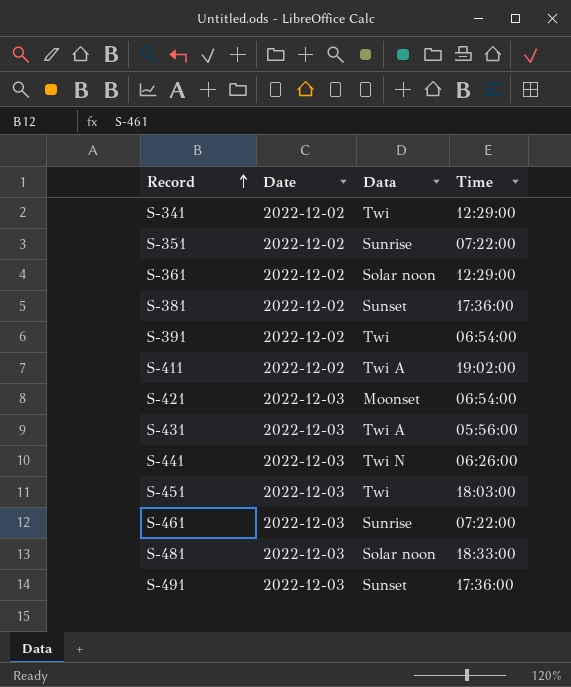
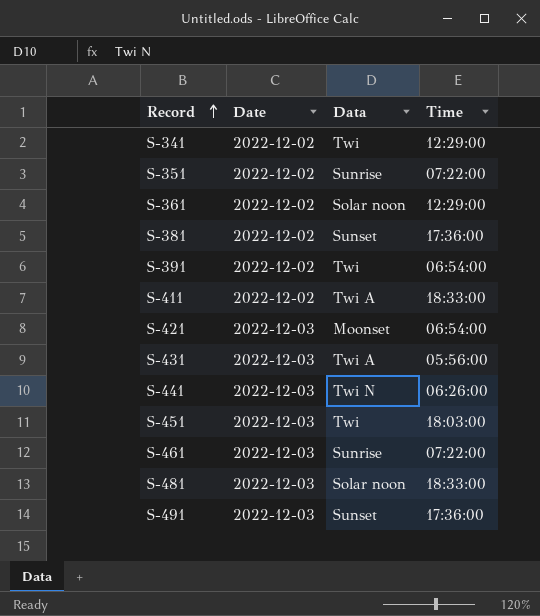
S-411 | Time: 19:02:00 -> 18:33:00

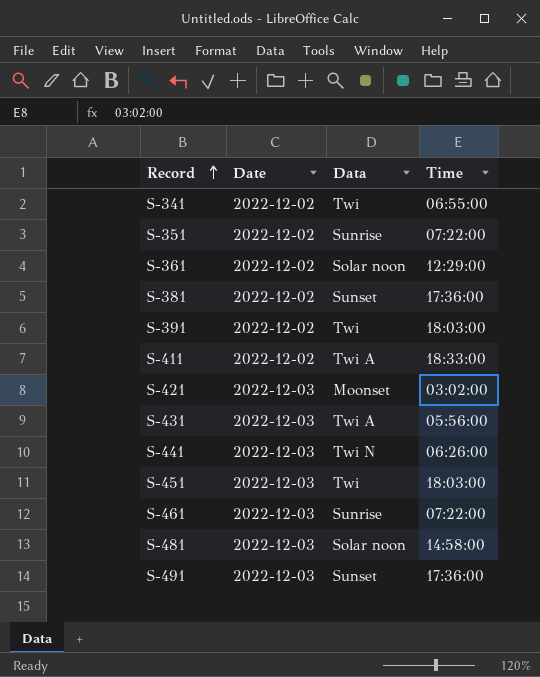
S-341 | Time: 12:29:00 -> 06:55:00
S-391 | Time: 06:54:00 -> 18:03:00
S-421 | Time: 06:54:00 -> 03:02:00
S-481 | Time: 18:33:00 -> 14:58:00

